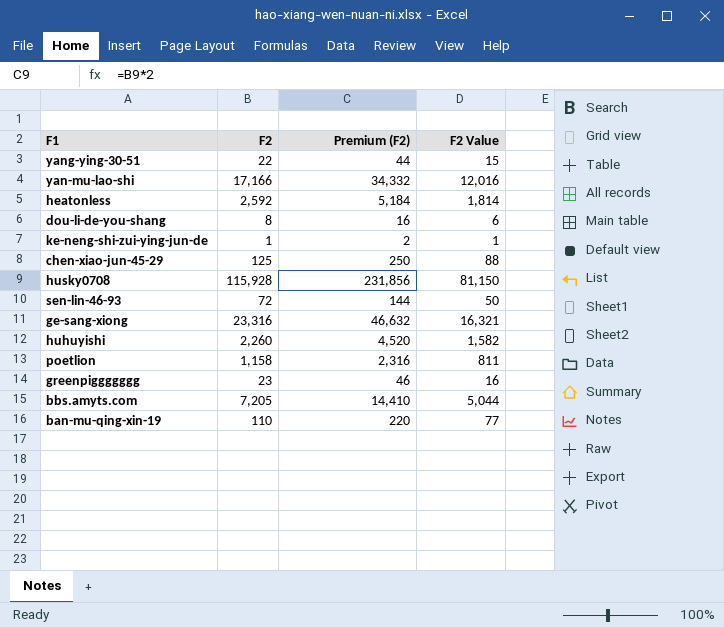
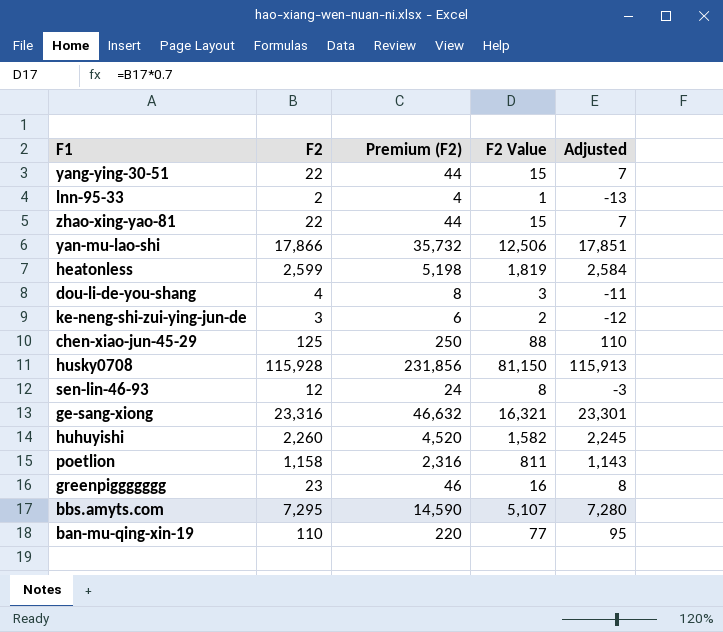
column Adjusted | formula: none -> [F2] - 15
row lnn-95-33: none -> 2 | 4 | 1 | -13
row zhao-xing-yao-81: none -> 22 | 44 | 15 | 7
yan-mu-lao-shi | F2: 17,166 -> 17,866
yan-mu-lao-shi | Premium (F2): 34,332 -> 35,732
yan-mu-lao-shi | F2 Value: 12,016 -> 12,506
heatonless | F2: 2,592 -> 2,599
heatonless | Premium (F2): 5,184 -> 5,198
heatonless | F2 Value: 1,814 -> 1,819
dou-li-de-you-shang | F2: 8 -> 4
dou-li-de-you-shang | Premium (F2): 16 -> 8
dou-li-de-you-shang | F2 Value: 6 -> 3
ke-neng-shi-zui-ying-jun-de | F2: 1 -> 3
ke-neng-shi-zui-ying-jun-de | Premium (F2): 2 -> 6
ke-neng-shi-zui-ying-jun-de | F2 Value: 1 -> 2
sen-lin-46-93 | F2: 72 -> 12
sen-lin-46-93 | Premium (F2): 144 -> 24
sen-lin-46-93 | F2 Value: 50 -> 8
bbs.amyts.com | F2: 7,205 -> 7,295
bbs.amyts.com | Premium (F2): 14,410 -> 14,590
bbs.amyts.com | F2 Value: 5,044 -> 5,107

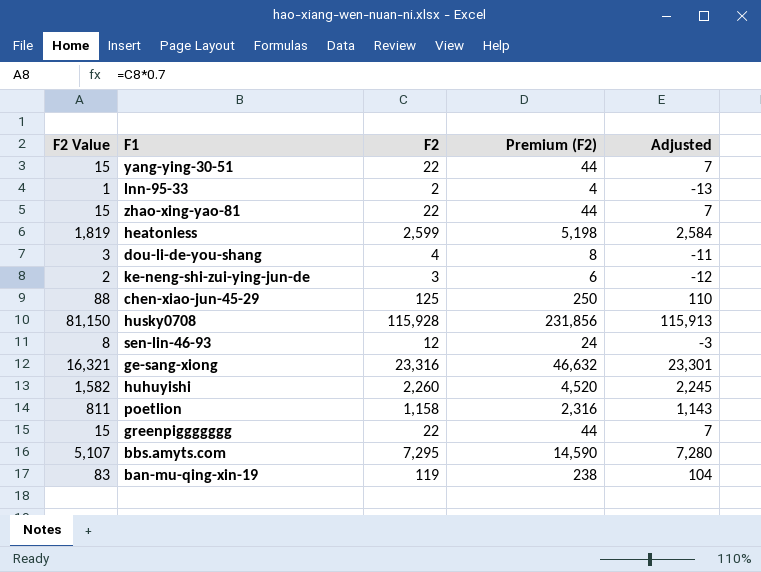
column F2 Value | position: 4 -> 1
row yan-mu-lao-shi: 17,866 | 35,732 | 12,506 | 17,851 -> none
greenpiggggggg | F2 Value: 16 -> 15
greenpiggggggg | F2: 23 -> 22
greenpiggggggg | Premium (F2): 46 -> 44
greenpiggggggg | Adjusted: 8 -> 7
ban-mu-qing-xin-19 | F2 Value: 77 -> 83
ban-mu-qing-xin-19 | F2: 110 -> 119
ban-mu-qing-xin-19 | Premium (F2): 220 -> 238
ban-mu-qing-xin-19 | Adjusted: 95 -> 104

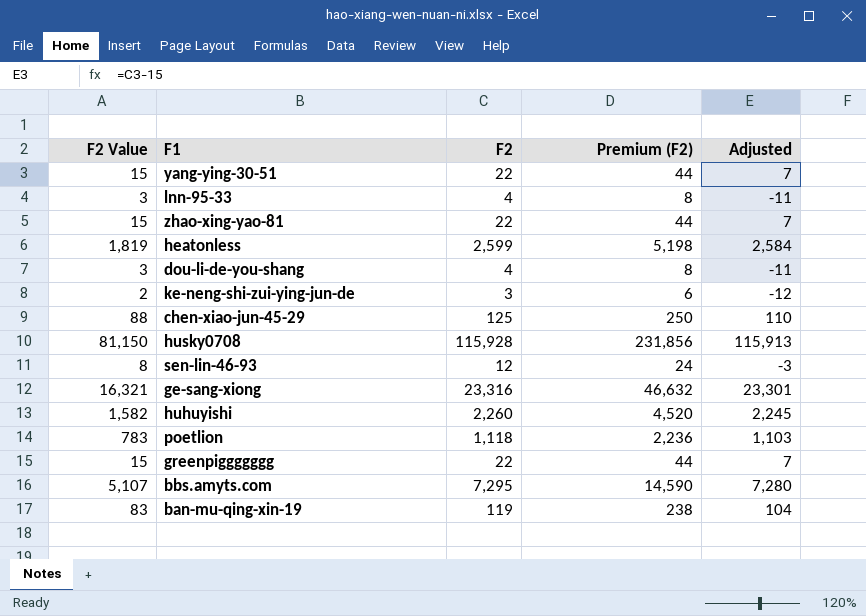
lnn-95-33 | F2 Value: 1 -> 3
lnn-95-33 | F2: 2 -> 4
lnn-95-33 | Premium (F2): 4 -> 8
lnn-95-33 | Adjusted: -13 -> -11
poetlion | F2 Value: 811 -> 783
poetlion | F2: 1,158 -> 1,118
poetlion | Premium (F2): 2,316 -> 2,236
poetlion | Adjusted: 1,143 -> 1,103

